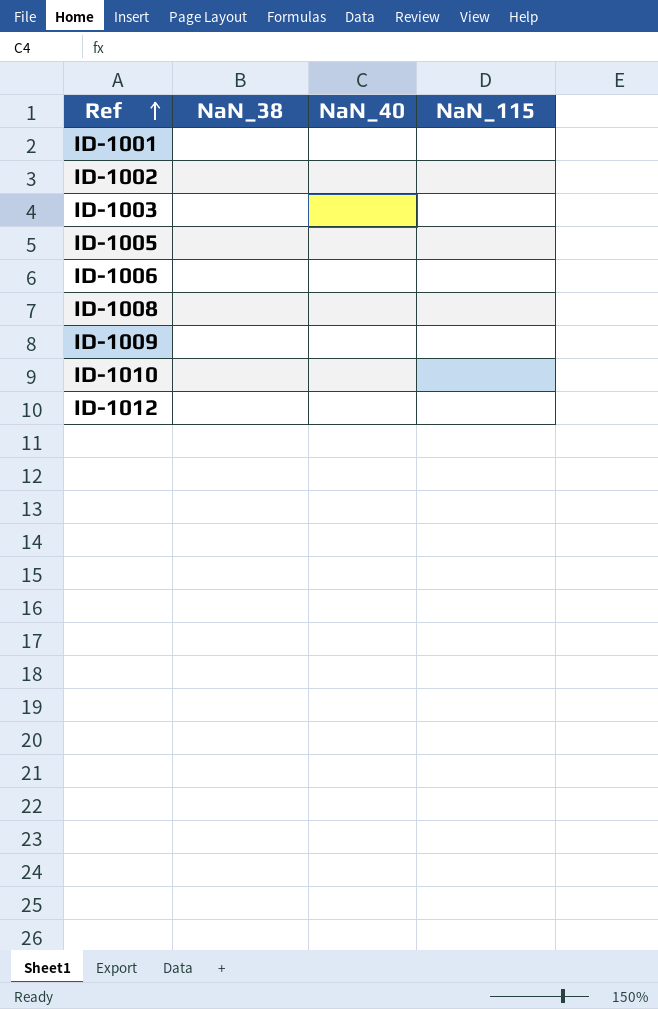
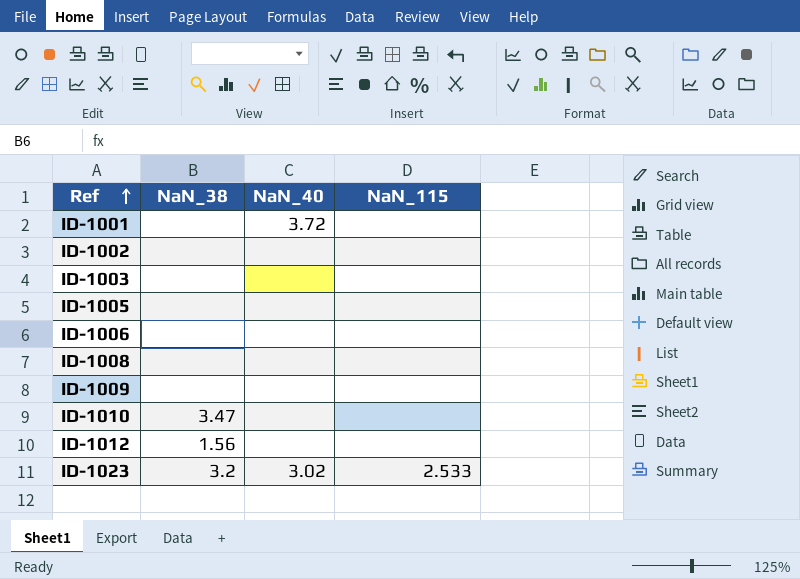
ID-1001 | NaN_40: none -> 3.72
ID-1010 | NaN_38: none -> 3.47
ID-1012 | NaN_38: none -> 1.56
row ID-1023: none -> 3.2 | 3.02 | 2.533

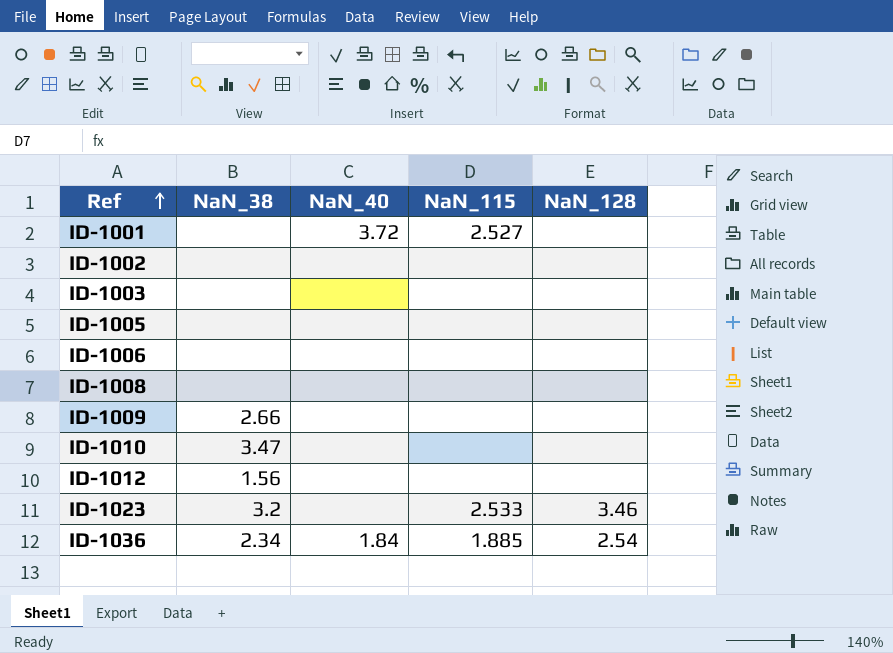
column NaN_128 | position: none -> 5
ID-1001 | NaN_115: none -> 2.527
ID-1009 | NaN_38: none -> 2.66
ID-1023 | NaN_40: 3.02 -> none
row ID-1036: none -> 2.34 | 1.84 | 1.885 | 2.54

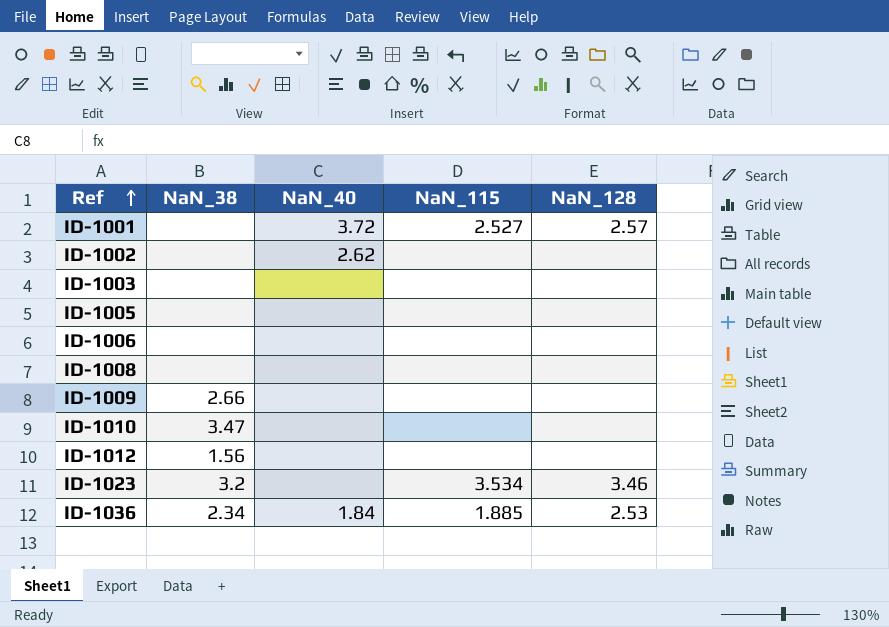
ID-1001 | NaN_128: none -> 2.57
ID-1002 | NaN_40: none -> 2.62
ID-1023 | NaN_115: 2.533 -> 3.534
ID-1036 | NaN_128: 2.54 -> 2.53

